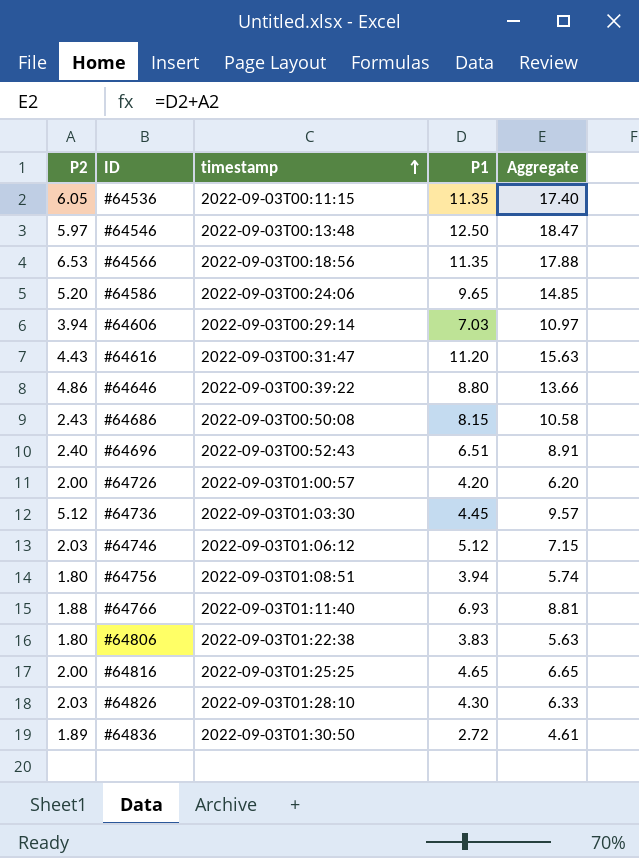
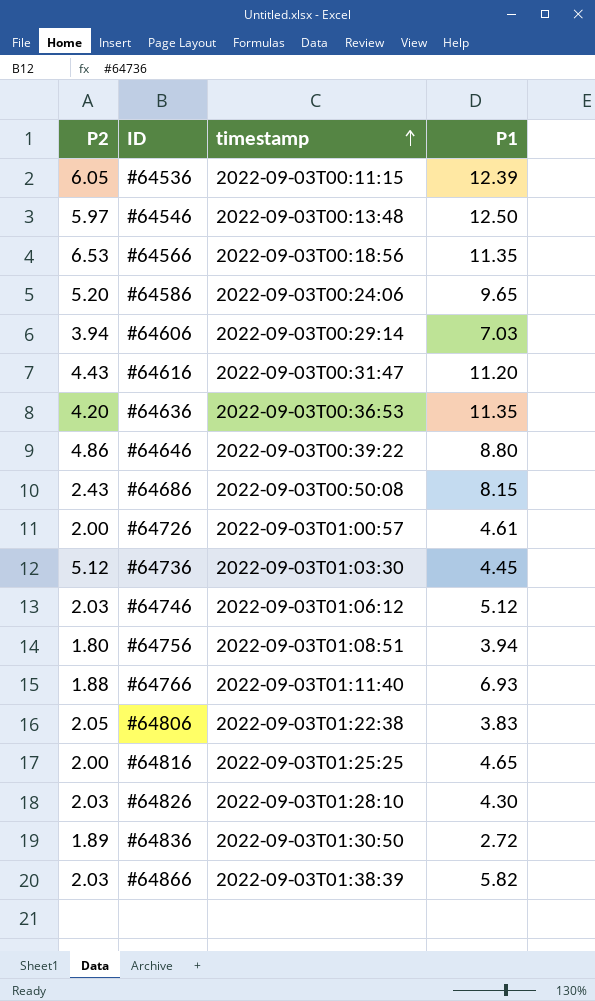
column Aggregate | formula: [P2] + [P1] -> none
row #64696: 2.40 | 2022-09-03T00:52:43 | 6.51 | 8.91 -> none
#64536 | P1: 11.35 -> 12.39
row #64636: none -> 4.20 | 2022-09-03T00:36:53 | 11.35
#64726 | P1: 4.20 -> 4.61
#64806 | P2: 1.80 -> 2.05
row #64866: none -> 2.03 | 2022-09-03T01:38:39 | 5.82

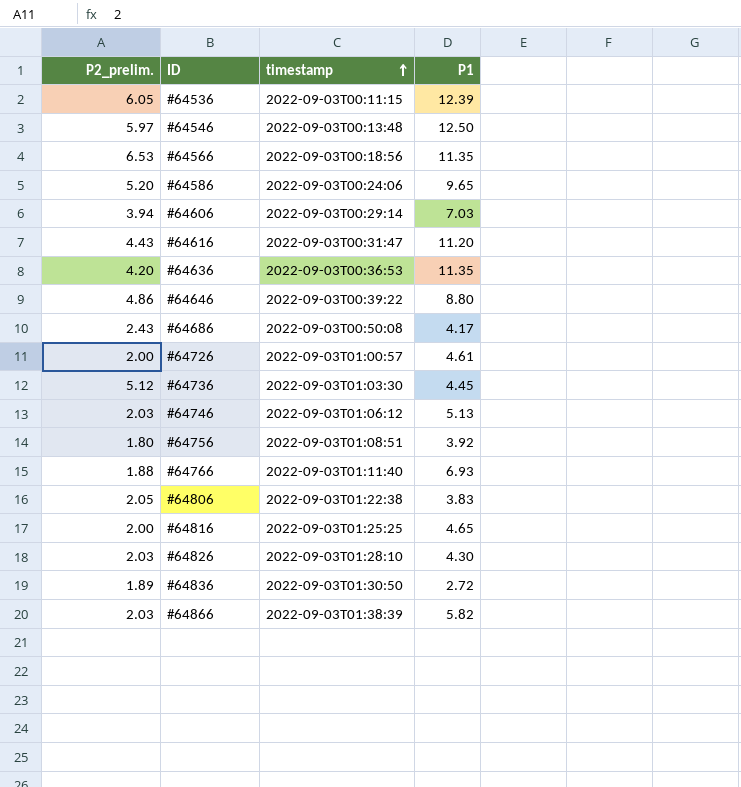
column name: P2 -> P2_prelim.
#64686 | P1: 8.15 -> 4.17
#64746 | P1: 5.12 -> 5.13
#64756 | P1: 3.94 -> 3.92

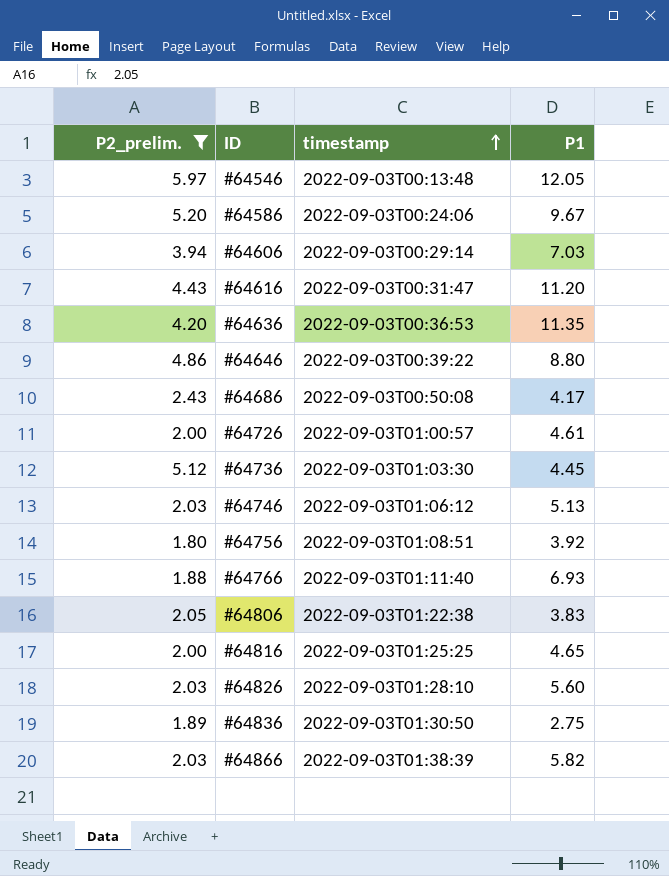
filter: none -> P2_prelim. <= 5.97
#64546 | P1: 12.50 -> 12.05
#64586 | P1: 9.65 -> 9.67
#64826 | P1: 4.30 -> 5.60
#64836 | P1: 2.72 -> 2.75

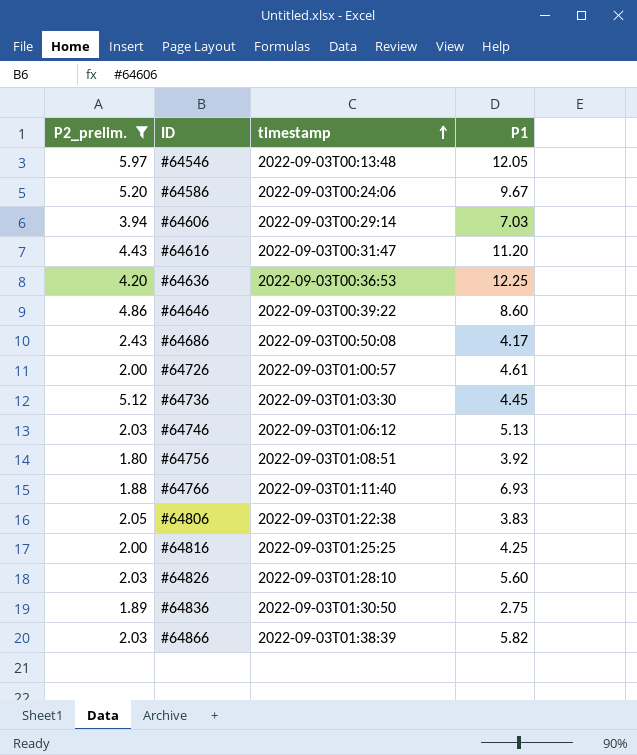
#64636 | P1: 11.35 -> 12.25
#64646 | P1: 8.80 -> 8.60
#64816 | P1: 4.65 -> 4.25

